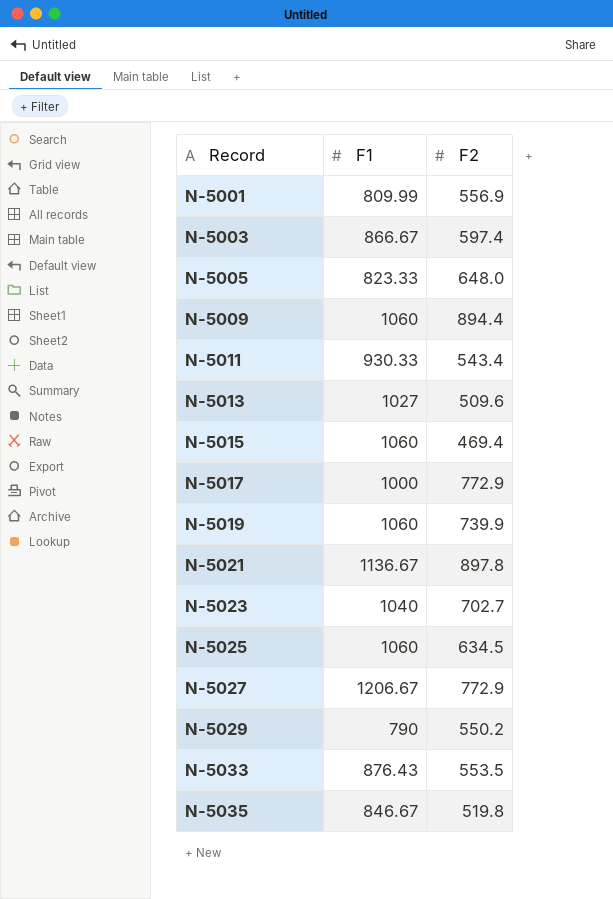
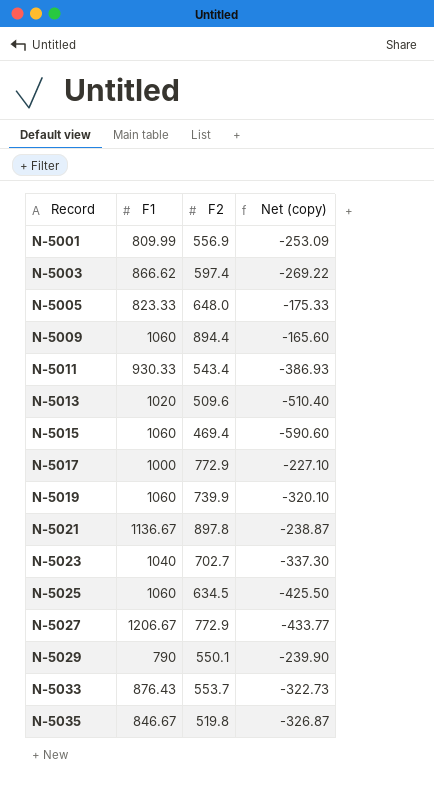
column Net (copy) | formula: none -> [F2] - [F1]
N-5003 | F1: 866.67 -> 866.62
N-5013 | F1: 1027 -> 1020
N-5029 | F2: 550.2 -> 550.1
N-5033 | F2: 553.5 -> 553.7

